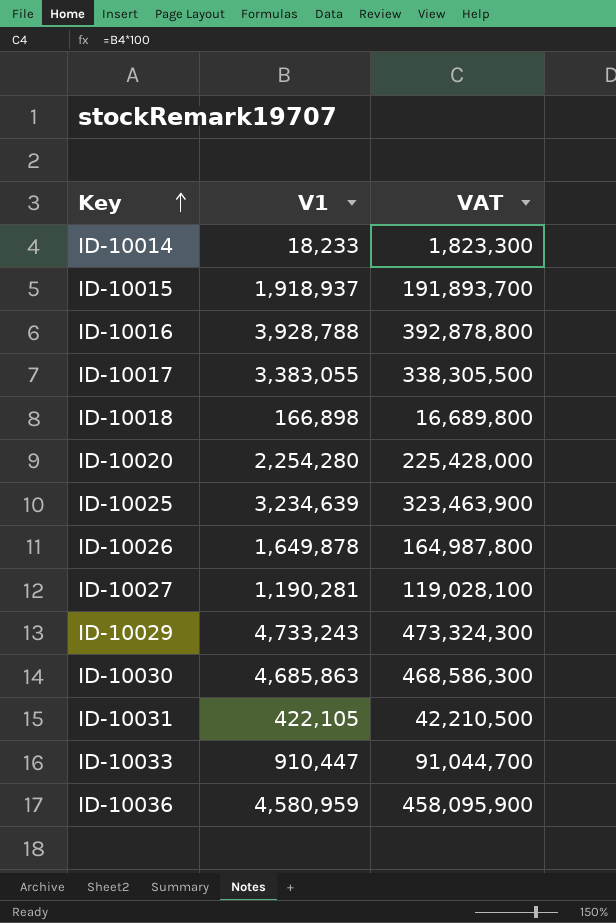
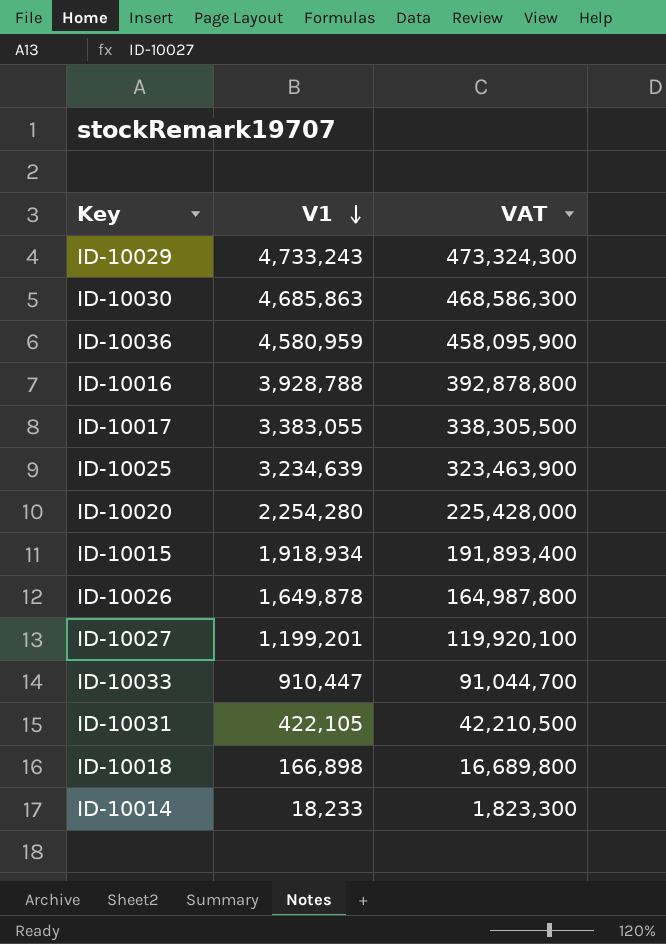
row order: Key ascending -> V1 descending
ID-10015 | V1: 1,918,937 -> 1,918,934
ID-10015 | VAT: 191,893,700 -> 191,893,400
ID-10027 | V1: 1,190,281 -> 1,199,201
ID-10027 | VAT: 119,028,100 -> 119,920,100

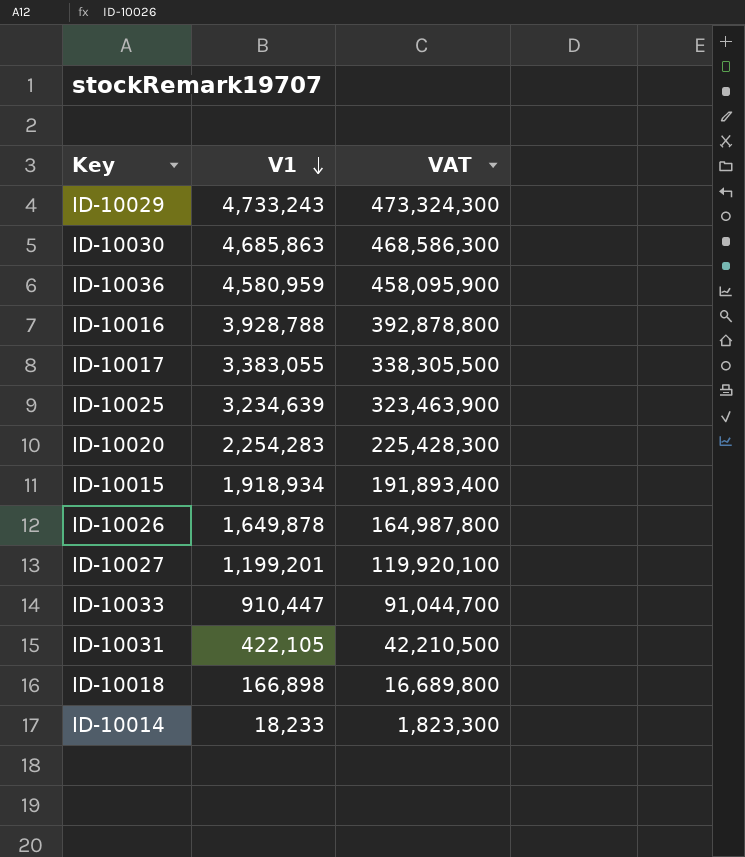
ID-10020 | V1: 2,254,280 -> 2,254,283
ID-10020 | VAT: 225,428,000 -> 225,428,300

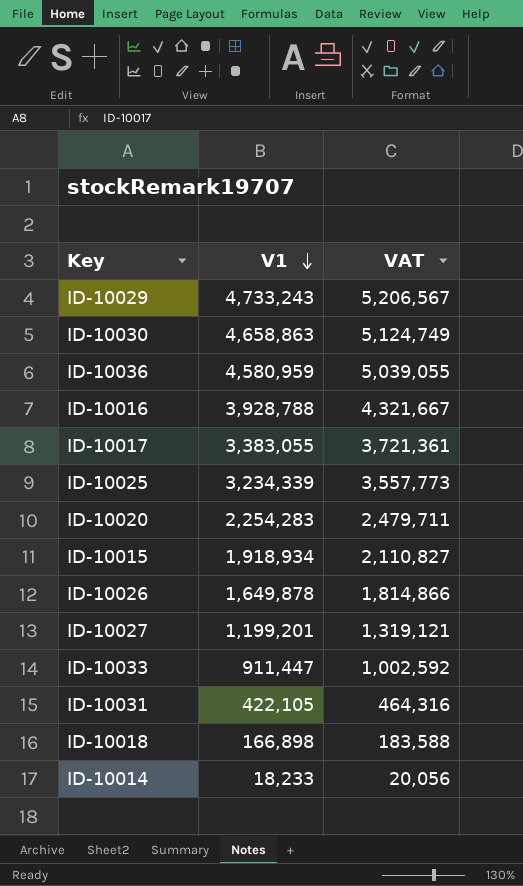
column VAT | formula: [V1] * 100 -> [V1] * 1.1
ID-10030 | V1: 4,685,863 -> 4,658,863
ID-10025 | V1: 3,234,639 -> 3,234,339
ID-10033 | V1: 910,447 -> 911,447

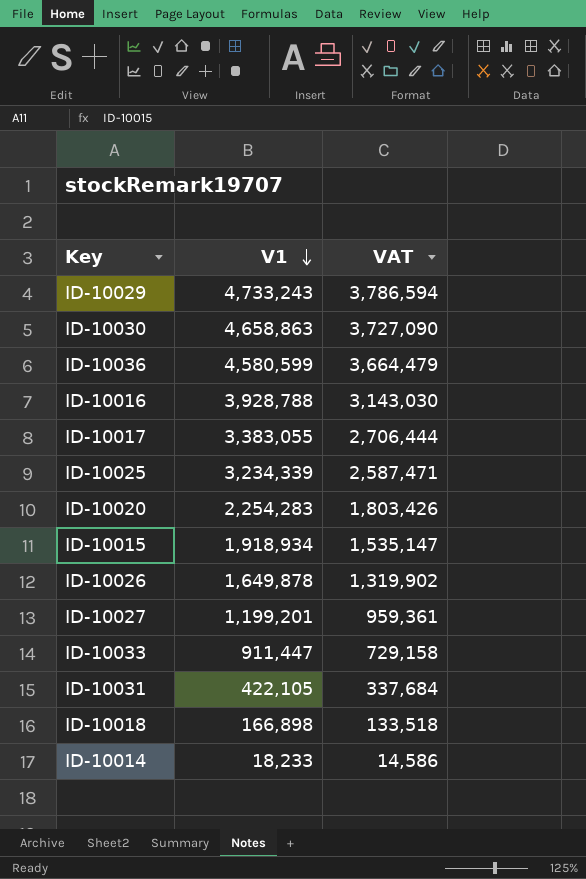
column VAT | formula: [V1] * 1.1 -> [V1] * 0.8
ID-10036 | V1: 4,580,959 -> 4,580,599

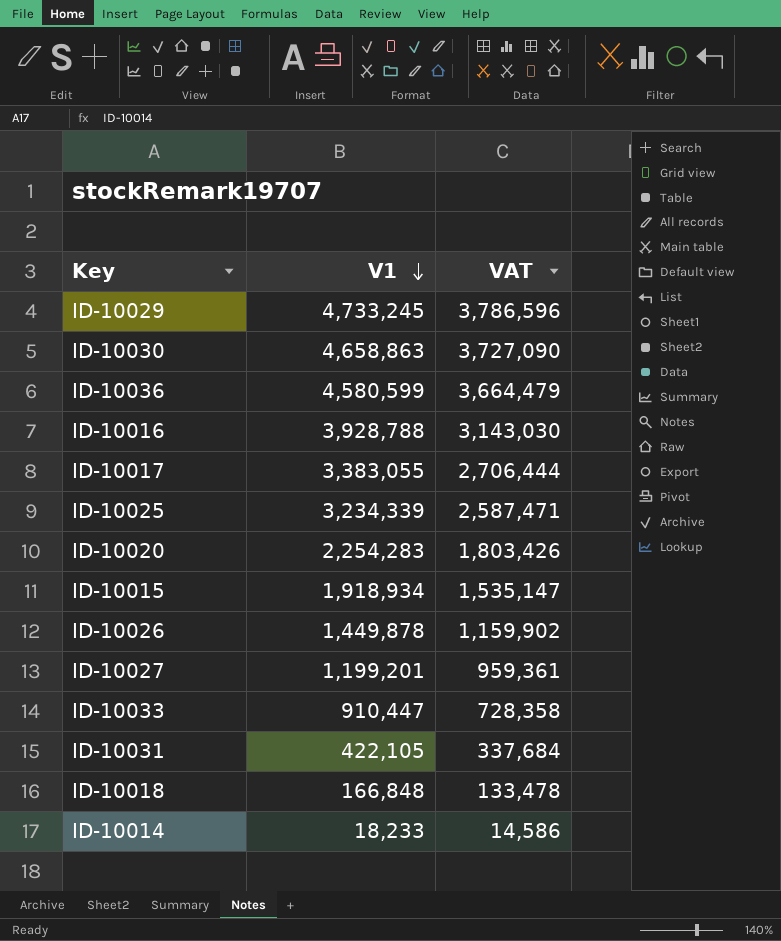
ID-10029 | V1: 4,733,243 -> 4,733,245
ID-10029 | VAT: 3,786,594 -> 3,786,596
ID-10026 | V1: 1,649,878 -> 1,449,878
ID-10026 | VAT: 1,319,902 -> 1,159,902
ID-10033 | V1: 911,447 -> 910,447
ID-10033 | VAT: 729,158 -> 728,358
ID-10018 | V1: 166,898 -> 166,848
ID-10018 | VAT: 133,518 -> 133,478

